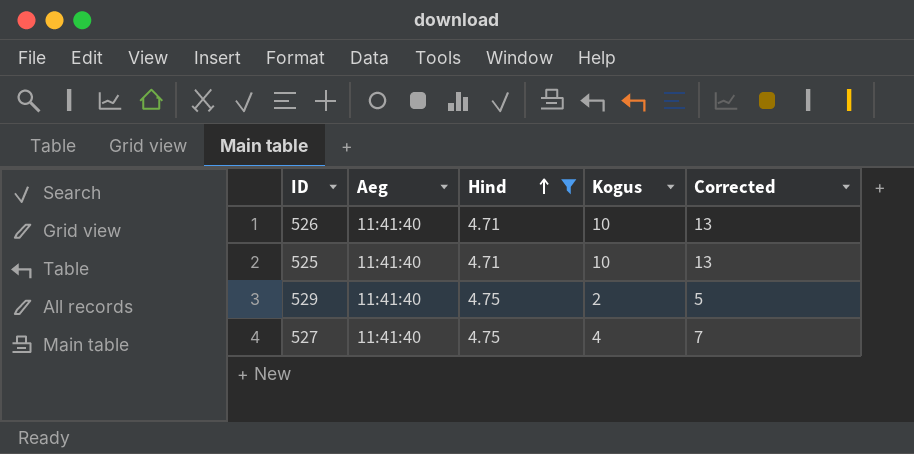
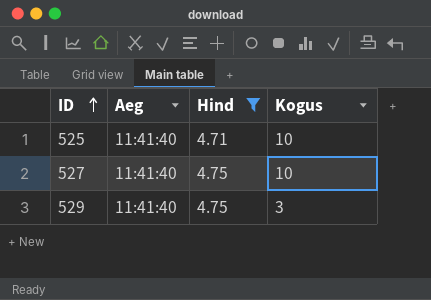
row order: Hind ascending -> ID ascending
column Corrected | formula: [Kogus] + 3 -> none
row 526: 11:41:40 | 4.71 | 10 | 13 -> none
527 | Kogus: 4 -> 10
529 | Kogus: 2 -> 3

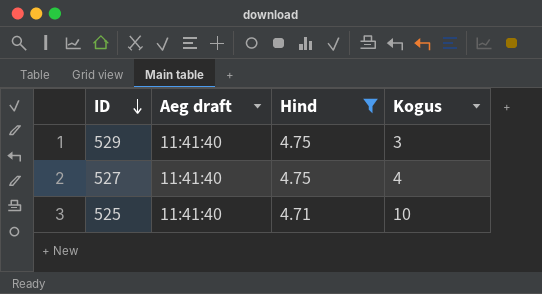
row order: ID ascending -> ID descending
column name: Aeg -> Aeg draft
527 | Kogus: 10 -> 4

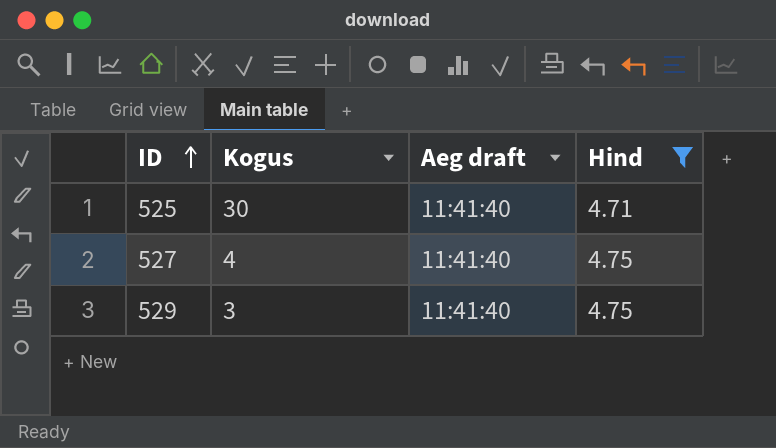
row order: ID descending -> ID ascending
column Kogus | position: 4 -> 2
525 | Kogus: 10 -> 30

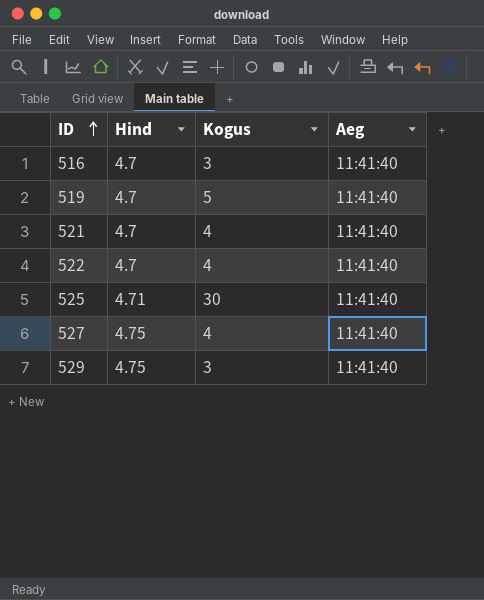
filter: Hind != 4.7 -> none
column Hind | position: 4 -> 2
column name: Aeg draft -> Aeg

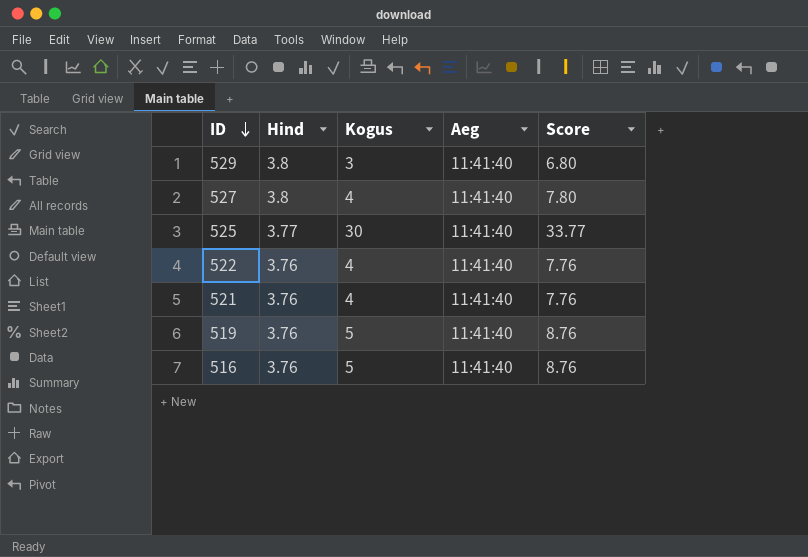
row order: ID ascending -> ID descending
column Score | formula: none -> [Hind] + [Kogus]
529 | Hind: 4.75 -> 3.8
527 | Hind: 4.75 -> 3.8
525 | Hind: 4.71 -> 3.77
522 | Hind: 4.7 -> 3.76
521 | Hind: 4.7 -> 3.76
519 | Hind: 4.7 -> 3.76
516 | Hind: 4.7 -> 3.76
516 | Kogus: 3 -> 5

